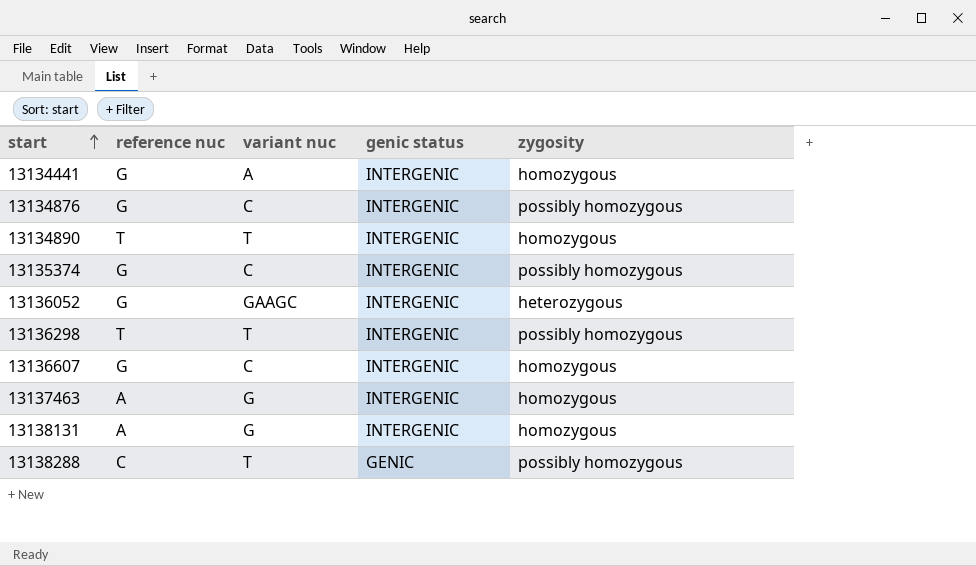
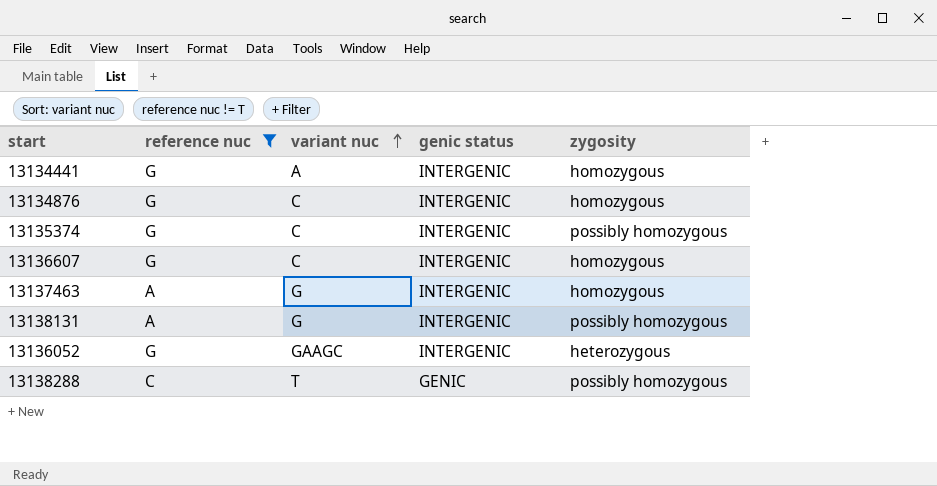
filter: none -> reference nuc != T
row order: start ascending -> variant nuc ascending
13134876 | zygosity: possibly homozygous -> homozygous
13138131 | zygosity: homozygous -> possibly homozygous

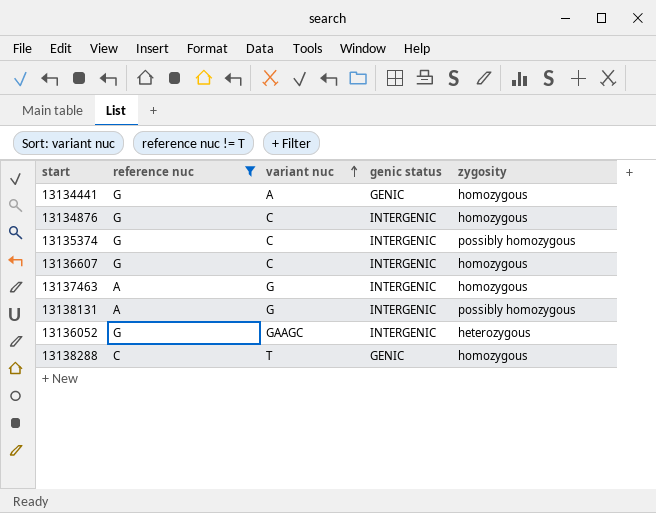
13134441 | genic status: INTERGENIC -> GENIC
13138288 | zygosity: possibly homozygous -> homozygous

